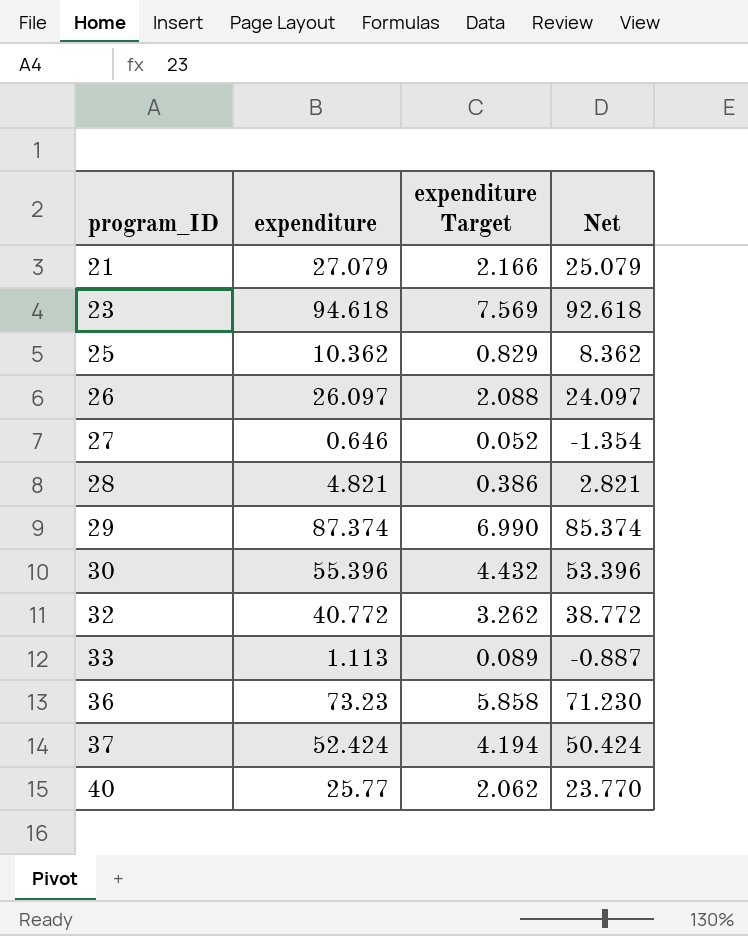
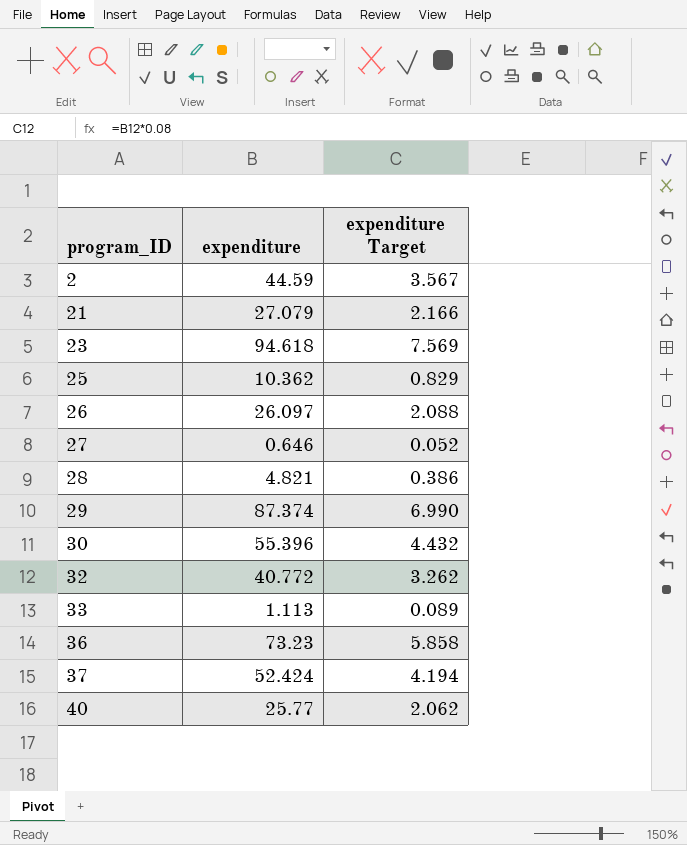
column Net | formula: [expenditure] - 2 -> none
row 2: none -> 44.59 | 3.567

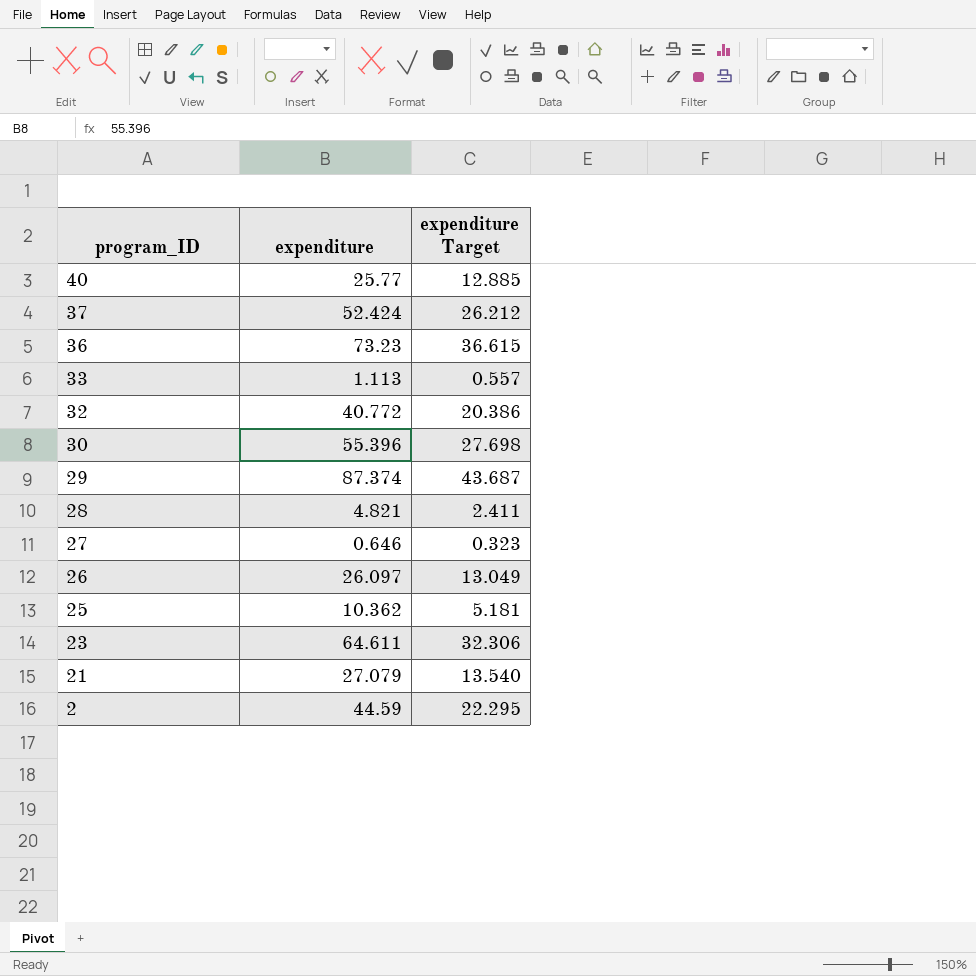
row order: program_ID ascending -> program_ID descending
column expenditure Target | formula: [expenditure] * 0.08 -> [expenditure] * 0.5
23 | expenditure: 94.618 -> 64.611

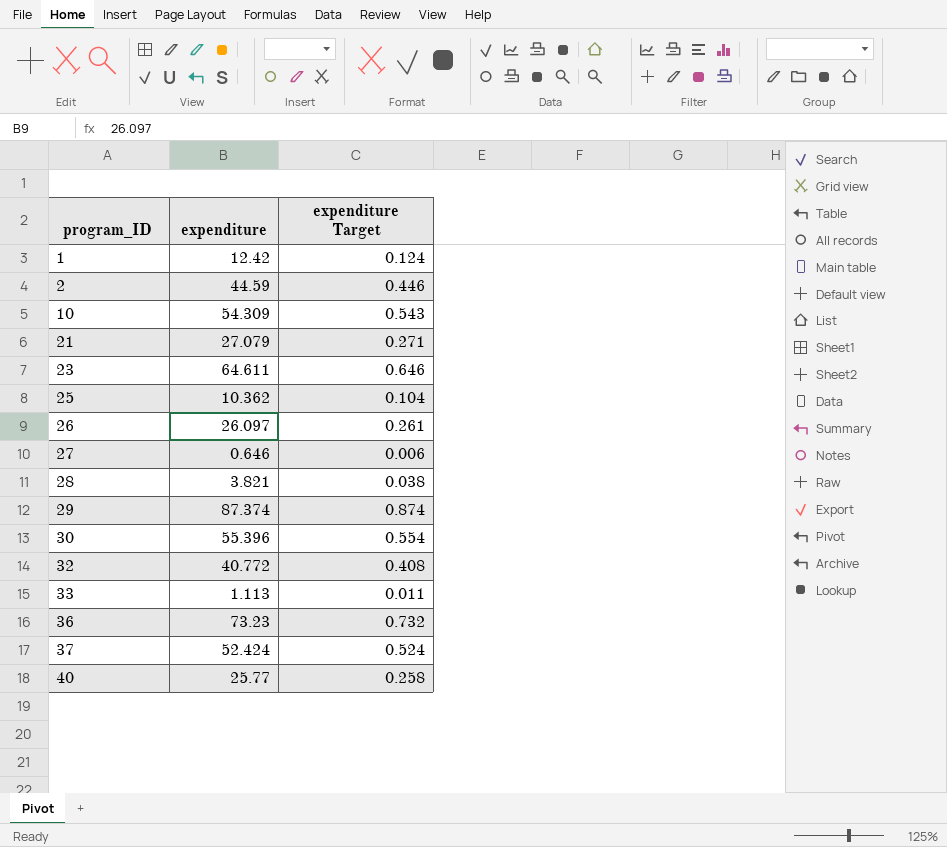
row order: program_ID descending -> program_ID ascending
column expenditure Target | formula: [expenditure] * 0.5 -> [expenditure] * 0.01
row 1: none -> 12.42 | 0.124
row 10: none -> 54.309 | 0.543
28 | expenditure: 4.821 -> 3.821

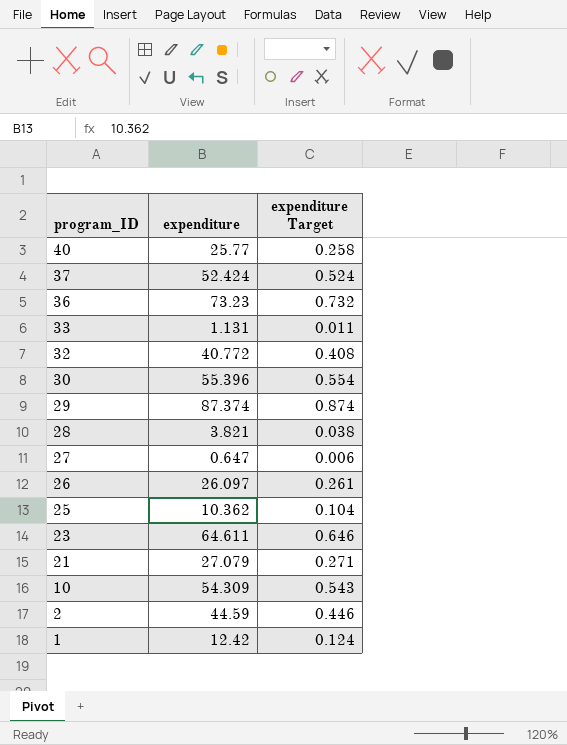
row order: program_ID ascending -> program_ID descending
33 | expenditure: 1.113 -> 1.131
27 | expenditure: 0.646 -> 0.647

